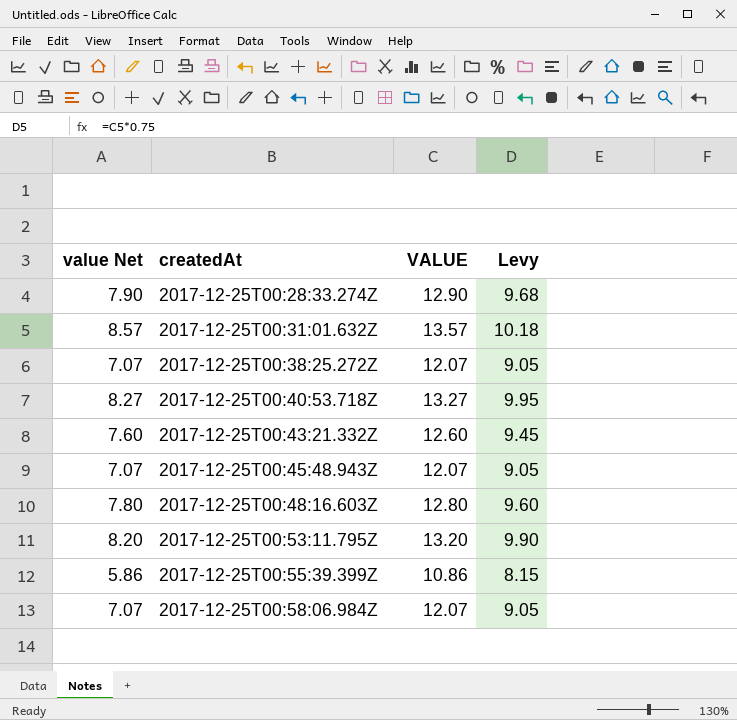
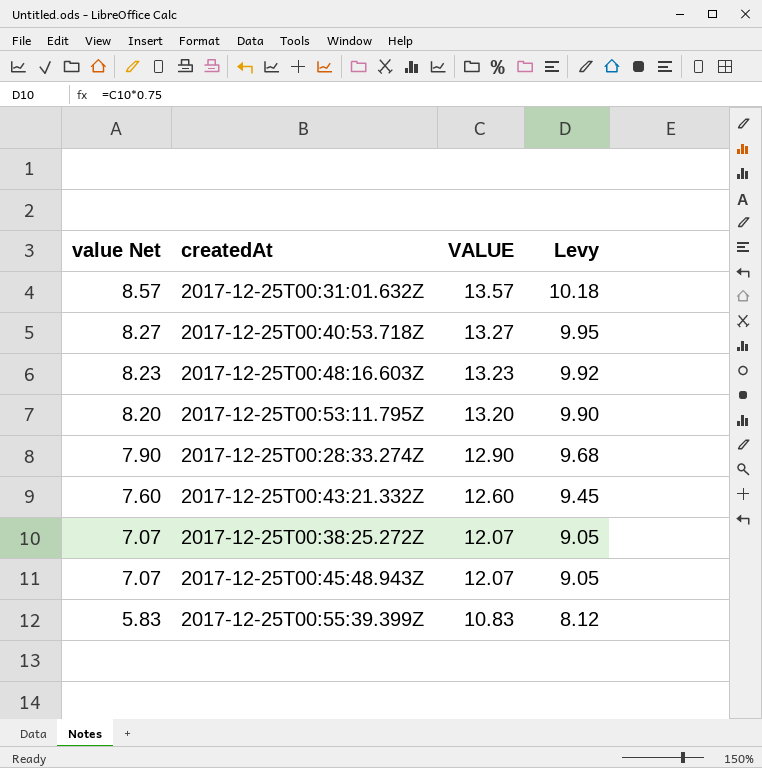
row order: createdAt ascending -> value Net descending
row 2017-12-25T00:58:06.984Z: 7.07 | 12.07 | 9.05 -> none
2017-12-25T00:48:16.603Z | value Net: 7.80 -> 8.23
2017-12-25T00:48:16.603Z | VALUE: 12.80 -> 13.23
2017-12-25T00:48:16.603Z | Levy: 9.60 -> 9.92
2017-12-25T00:55:39.399Z | value Net: 5.86 -> 5.83
2017-12-25T00:55:39.399Z | VALUE: 10.86 -> 10.83
2017-12-25T00:55:39.399Z | Levy: 8.15 -> 8.12

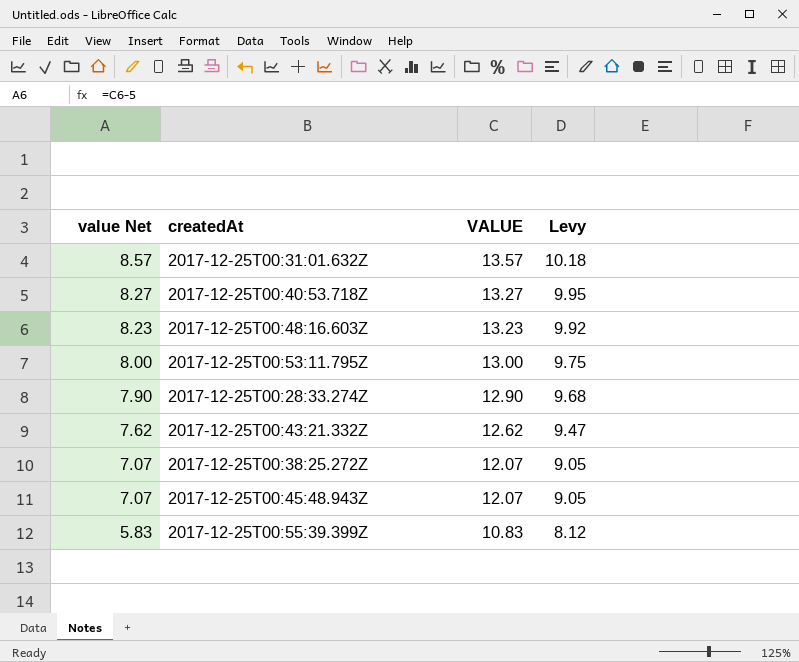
2017-12-25T00:53:11.795Z | value Net: 8.20 -> 8.00
2017-12-25T00:53:11.795Z | VALUE: 13.20 -> 13.00
2017-12-25T00:53:11.795Z | Levy: 9.90 -> 9.75
2017-12-25T00:43:21.332Z | value Net: 7.60 -> 7.62
2017-12-25T00:43:21.332Z | VALUE: 12.60 -> 12.62
2017-12-25T00:43:21.332Z | Levy: 9.45 -> 9.47

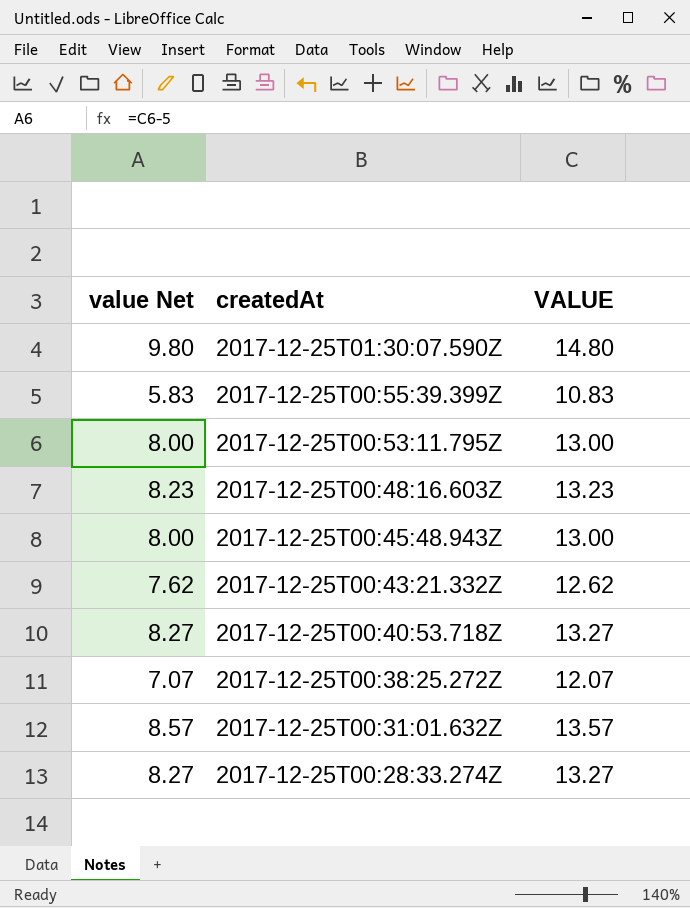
row order: value Net descending -> createdAt descending
column Levy | formula: [VALUE] * 0.75 -> none
row 2017-12-25T01:30:07.590Z: none -> 9.80 | 14.80
2017-12-25T00:45:48.943Z | value Net: 7.07 -> 8.00
2017-12-25T00:45:48.943Z | VALUE: 12.07 -> 13.00
2017-12-25T00:28:33.274Z | value Net: 7.90 -> 8.27
2017-12-25T00:28:33.274Z | VALUE: 12.90 -> 13.27

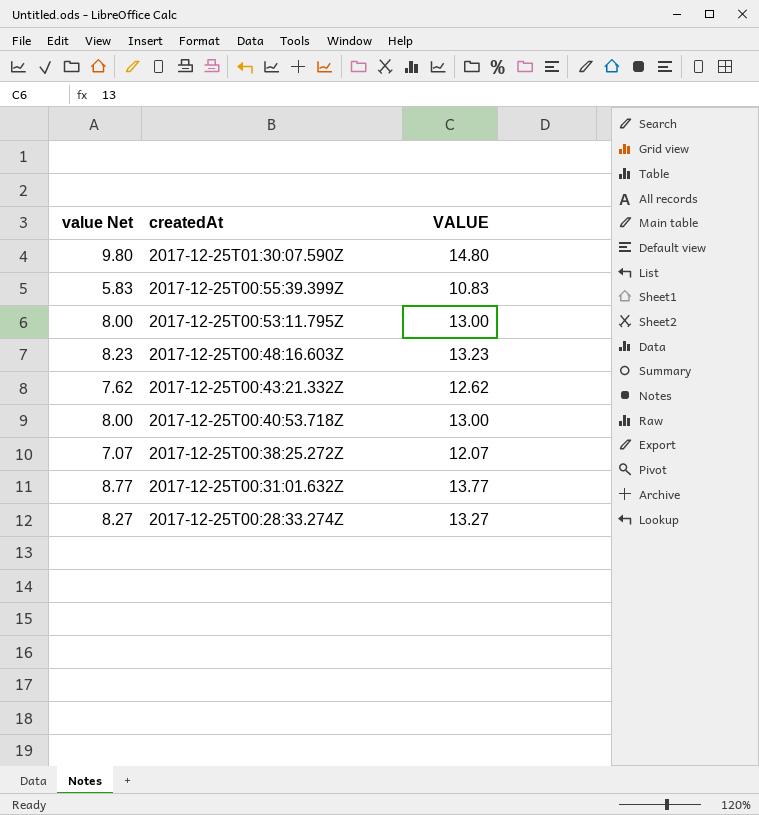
row 2017-12-25T00:45:48.943Z: 8.00 | 13.00 -> none
2017-12-25T00:40:53.718Z | value Net: 8.27 -> 8.00
2017-12-25T00:40:53.718Z | VALUE: 13.27 -> 13.00
2017-12-25T00:31:01.632Z | value Net: 8.57 -> 8.77
2017-12-25T00:31:01.632Z | VALUE: 13.57 -> 13.77

